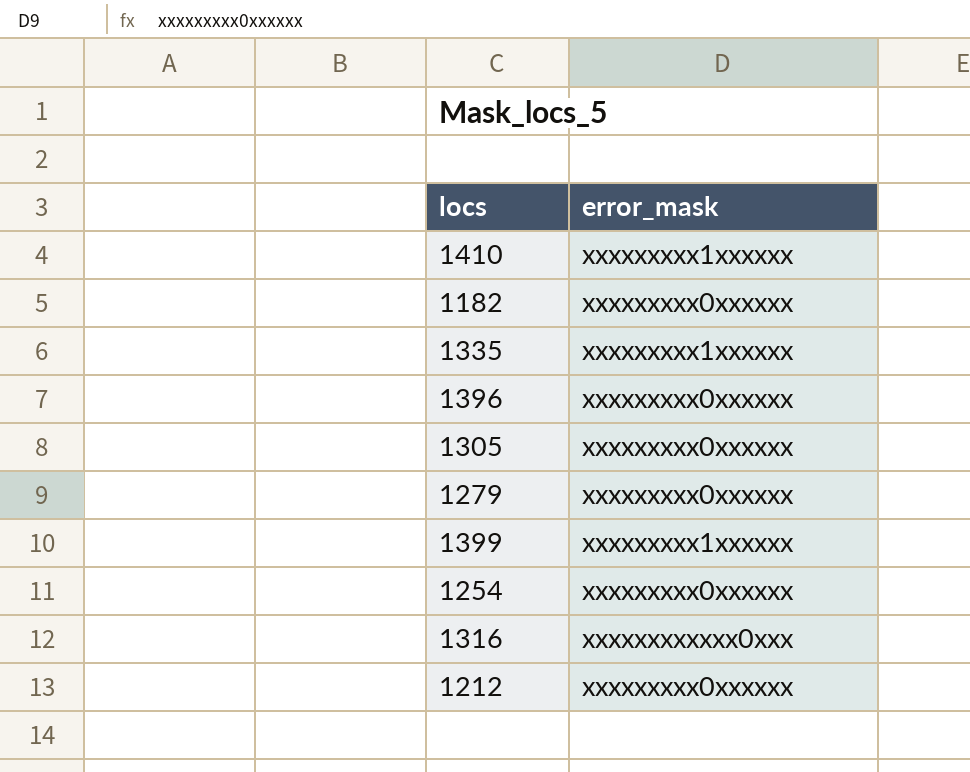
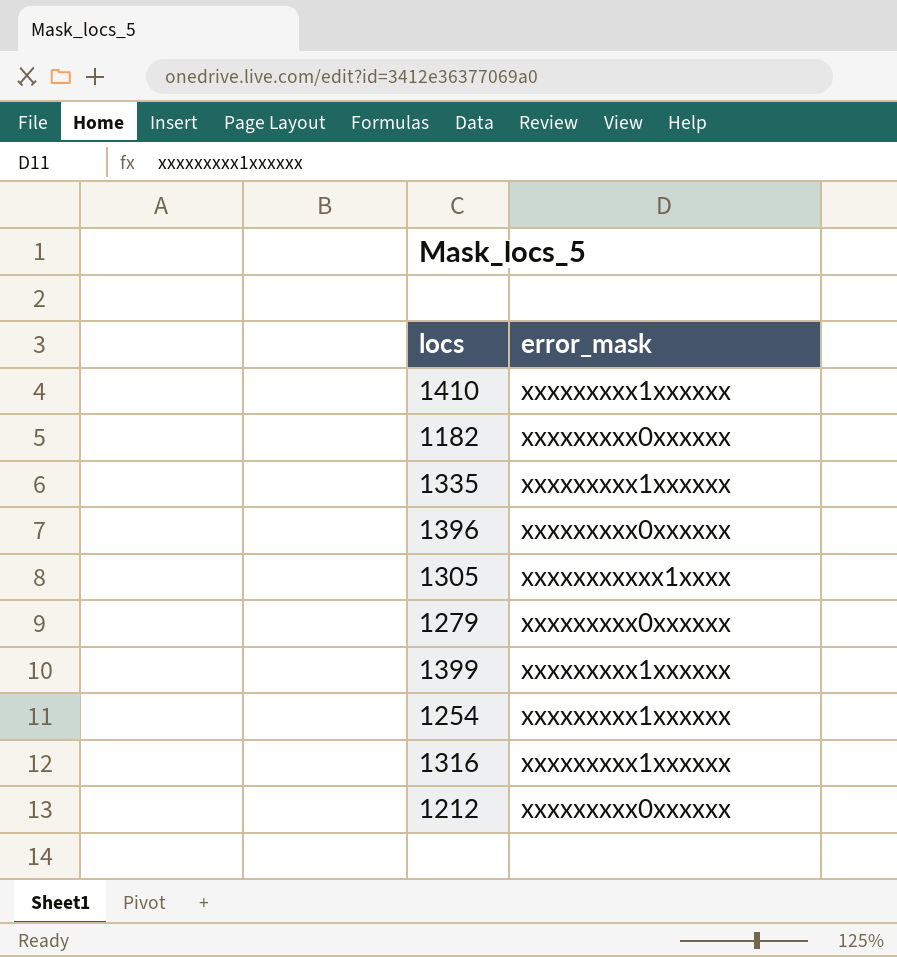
1305 | error_mask: xxxxxxxxx0xxxxxx -> xxxxxxxxxxx1xxxx
1254 | error_mask: xxxxxxxxx0xxxxxx -> xxxxxxxxx1xxxxxx
1316 | error_mask: xxxxxxxxxxxx0xxx -> xxxxxxxxx1xxxxxx

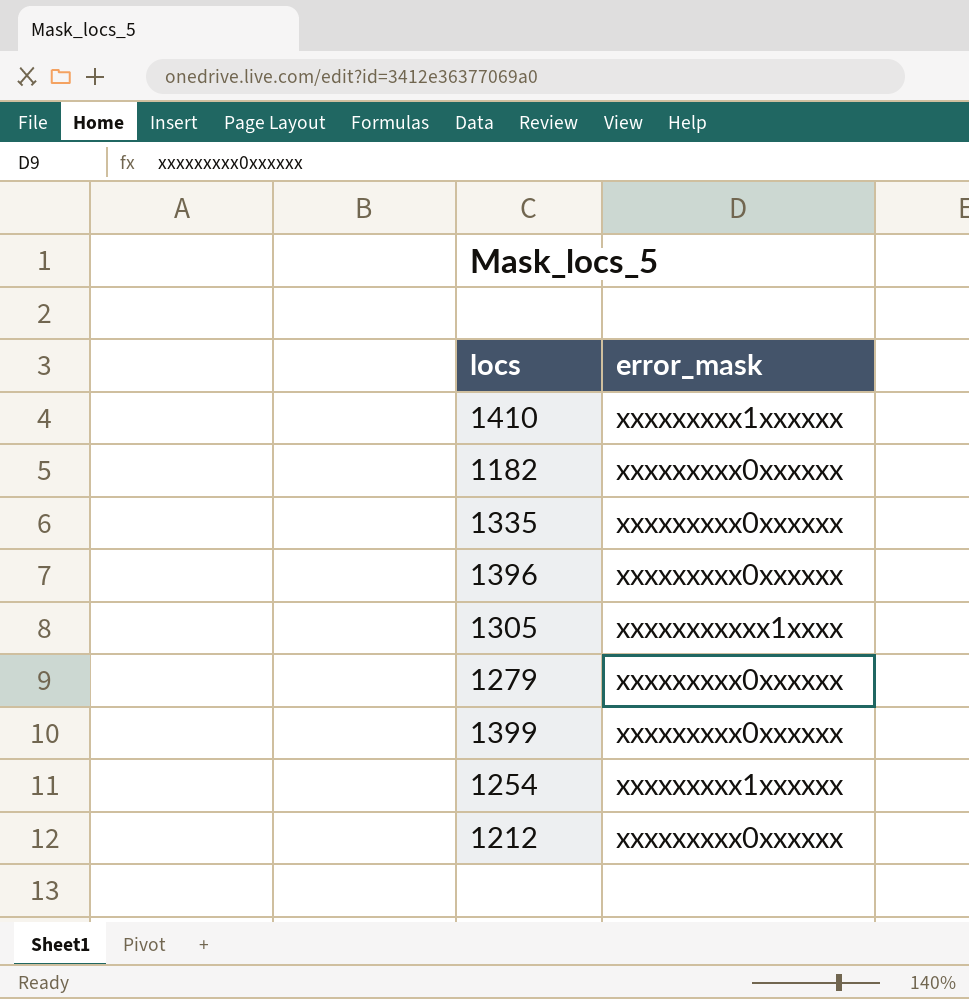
row 1316: xxxxxxxxx1xxxxxx -> none
1335 | error_mask: xxxxxxxxx1xxxxxx -> xxxxxxxxx0xxxxxx
1399 | error_mask: xxxxxxxxx1xxxxxx -> xxxxxxxxx0xxxxxx

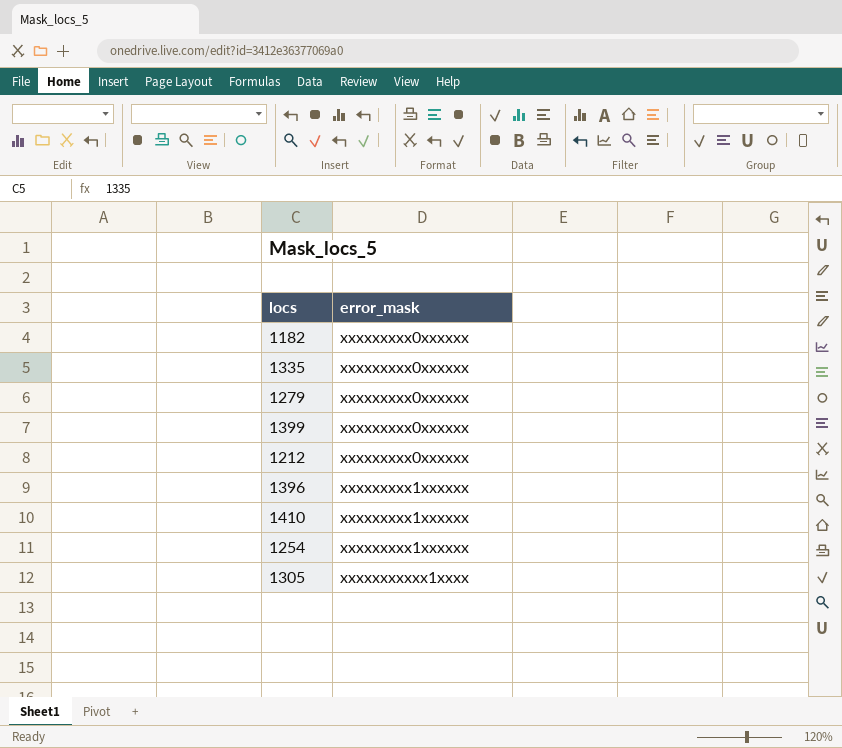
row order: none -> error_mask ascending
1396 | error_mask: xxxxxxxxx0xxxxxx -> xxxxxxxxx1xxxxxx

